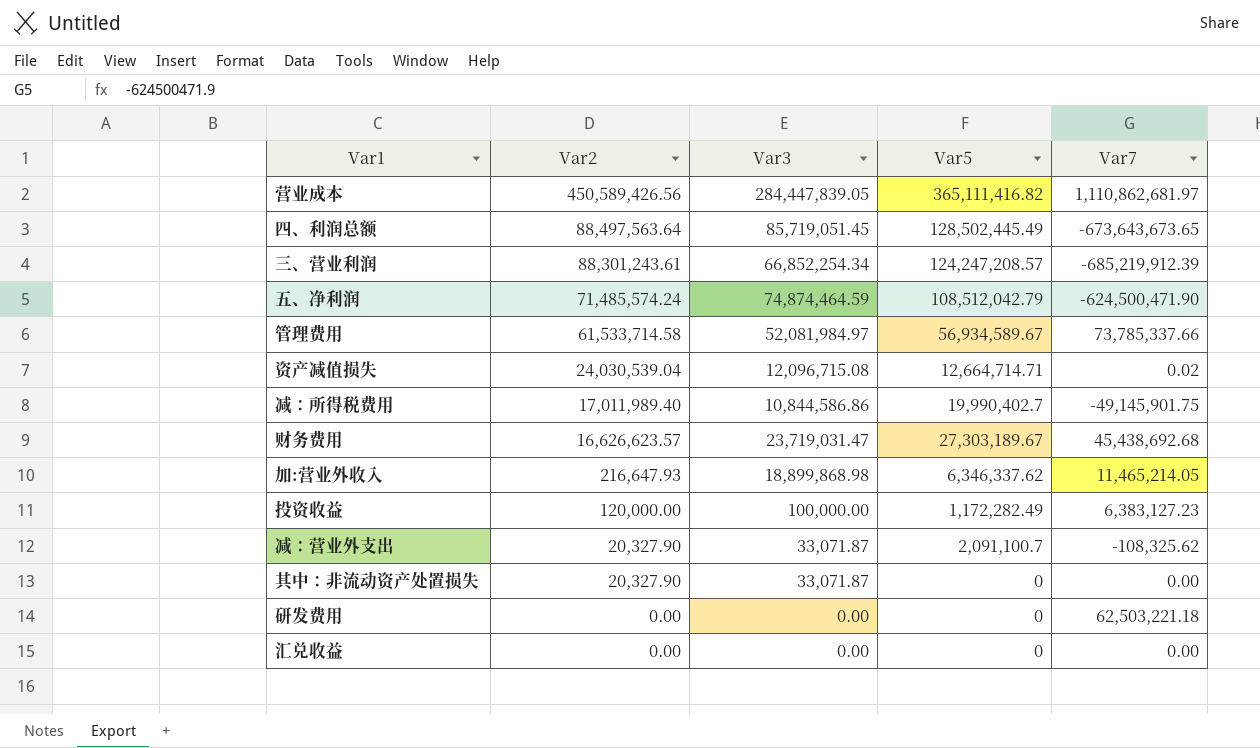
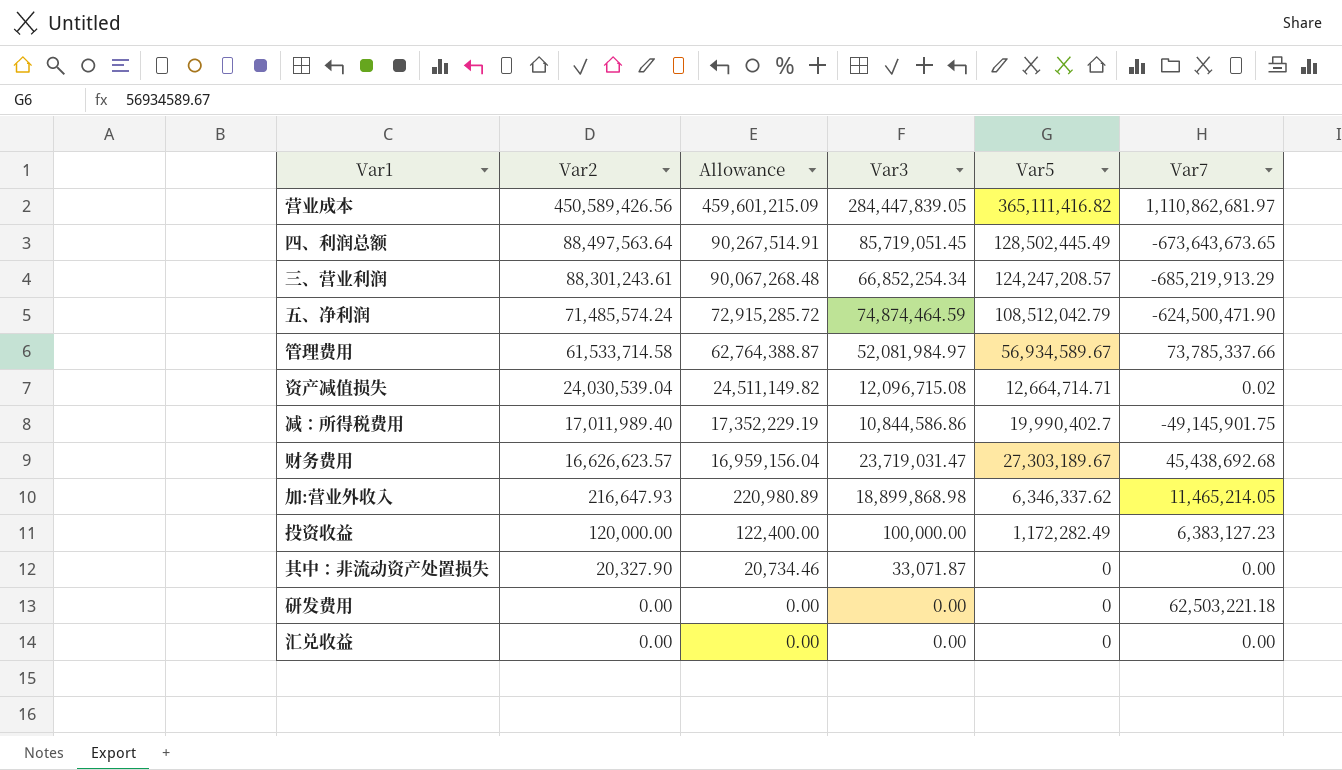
column Allowance | formula: none -> [Var2] * 1.02
row 减：营业外支出: 20,327.90 | 33,071.87 | 2,091,100.7 | -108,325.62 -> none
三、营业利润 | Var7: -685,219,912.39 -> -685,219,913.29

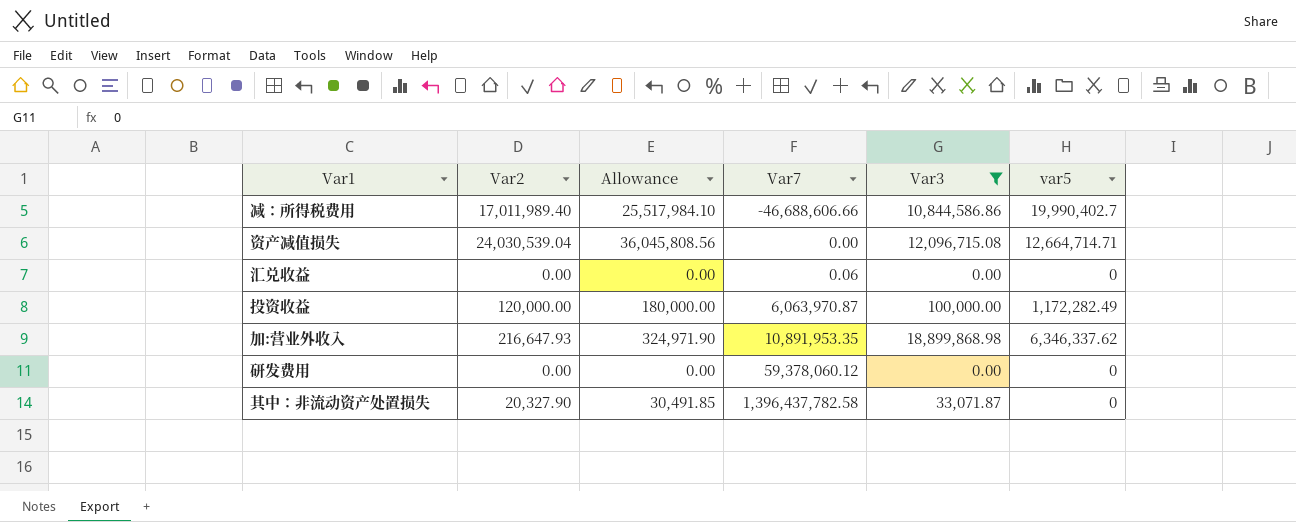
filter: none -> Var3 <= 18,899,868.98
row order: Var2 descending -> Var7 ascending
column Allowance | formula: [Var2] * 1.02 -> [Var2] * 1.5
column Var7 | position: 6 -> 4
column name: Var5 -> var5
减：所得税费用 | Var7: -49,145,901.75 -> -46,688,606.66
资产减值损失 | Var7: 0.02 -> 0.00
汇兑收益 | Var7: 0.00 -> 0.06
投资收益 | Var7: 6,383,127.23 -> 6,063,970.87
加:营业外收入 | Var7: 11,465,214.05 -> 10,891,953.35
研发费用 | Var7: 62,503,221.18 -> 59,378,060.12
其中：非流动资产处置损失 | Var7: 0.00 -> 1,396,437,782.58

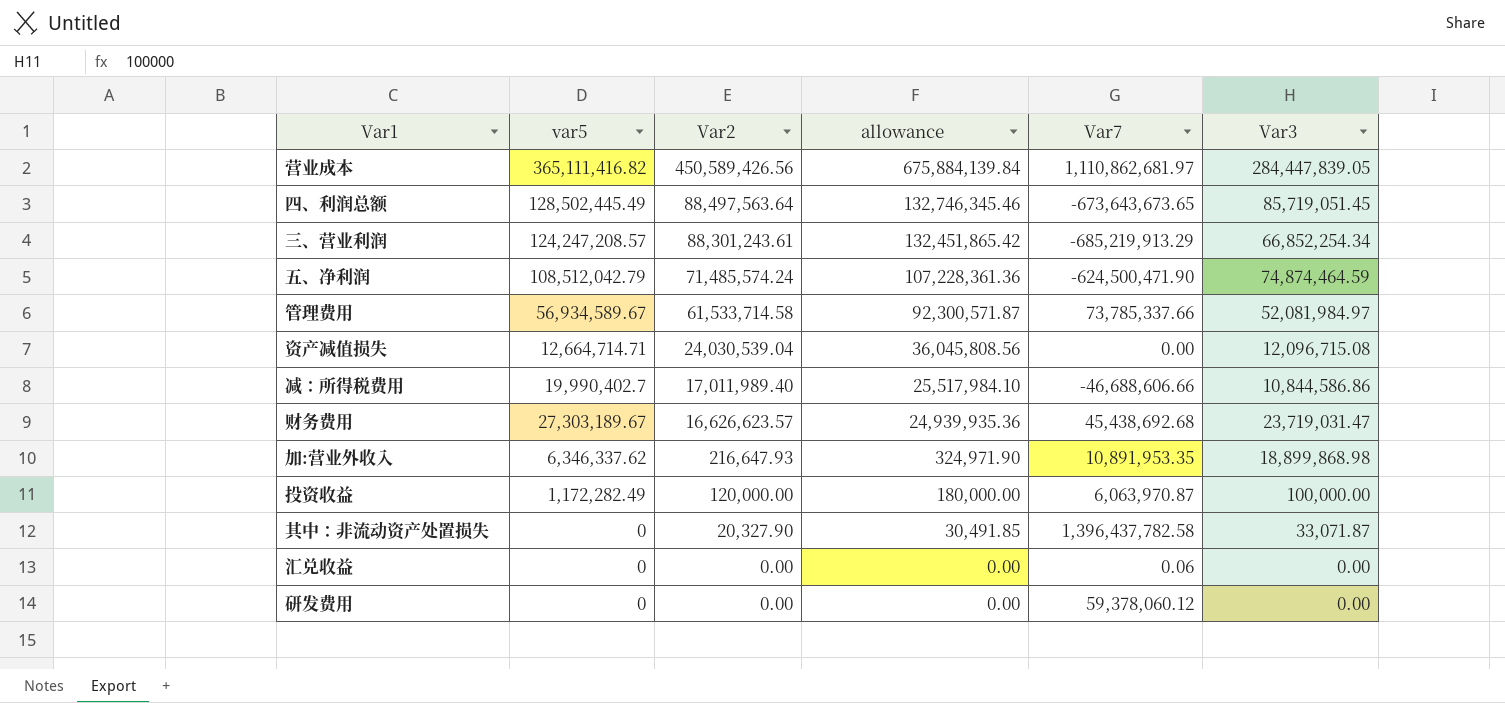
filter: Var3 <= 18,899,868.98 -> none
row order: Var7 ascending -> Var2 descending
column var5 | position: 6 -> 2
column name: Allowance -> allowance

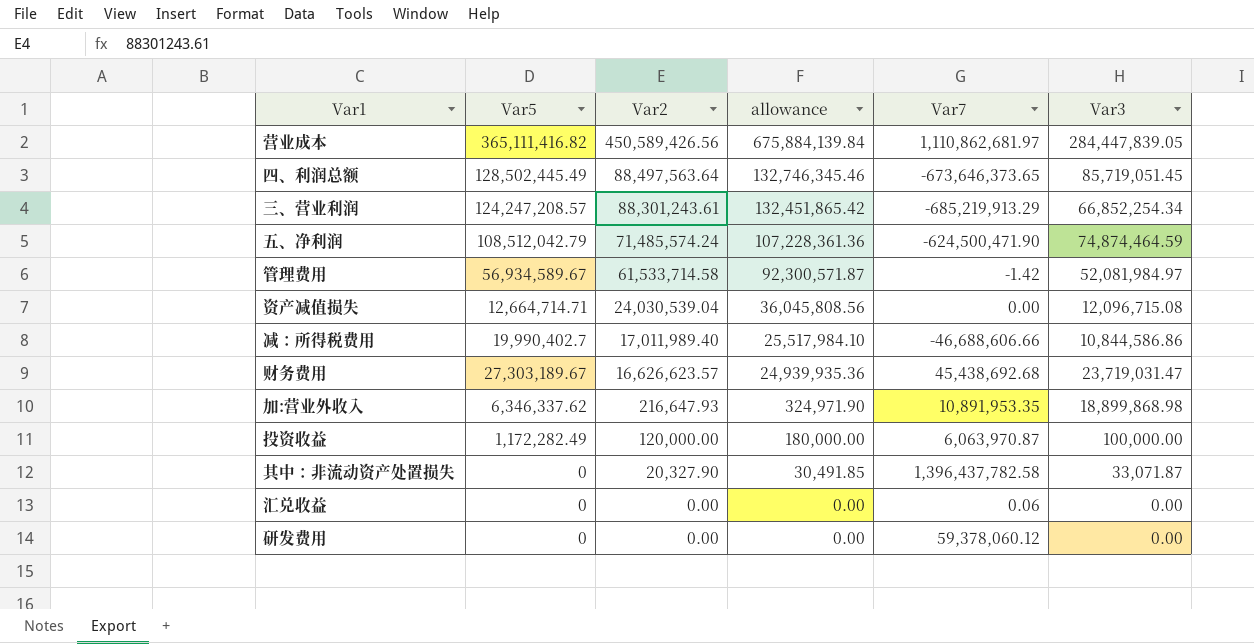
column name: var5 -> Var5
四、利润总额 | Var7: -673,643,673.65 -> -673,646,373.65
管理费用 | Var7: 73,785,337.66 -> -1.42

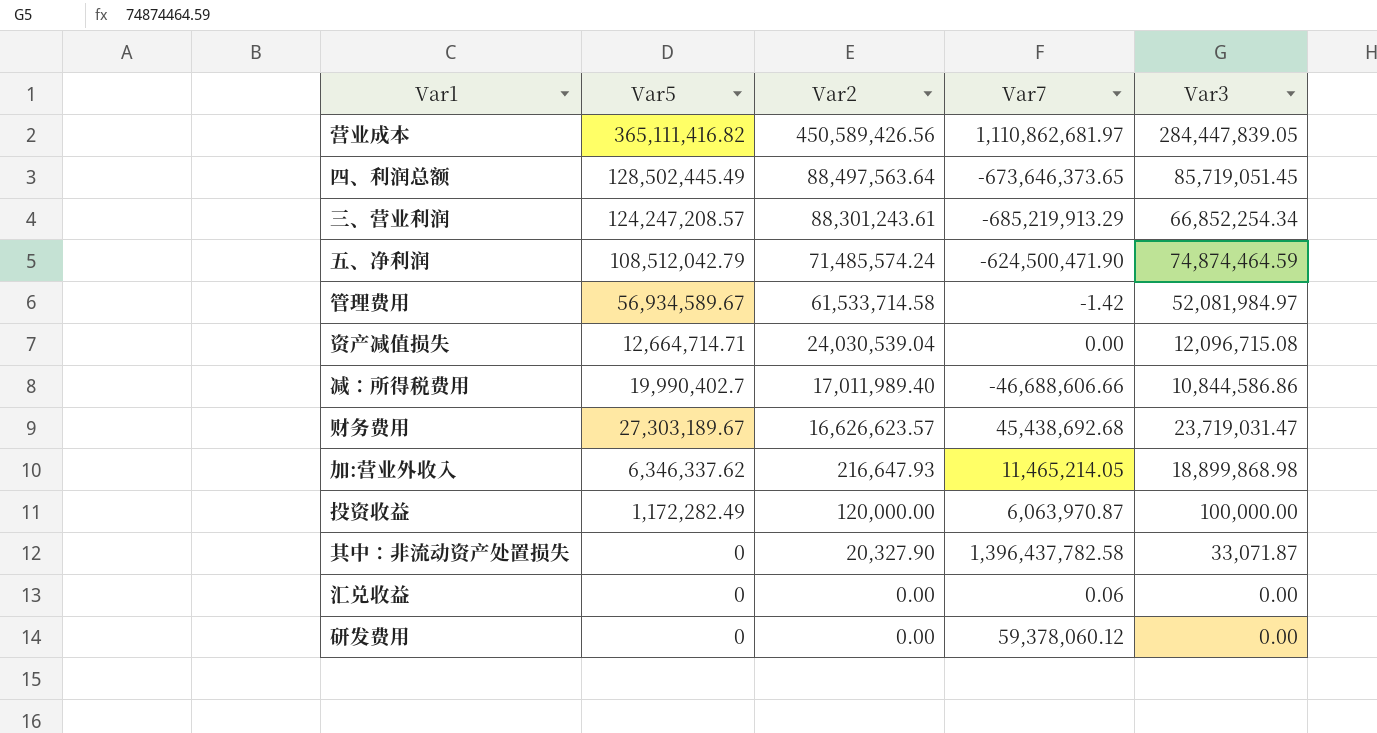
column allowance | formula: [Var2] * 1.5 -> none
加:营业外收入 | Var7: 10,891,953.35 -> 11,465,214.05

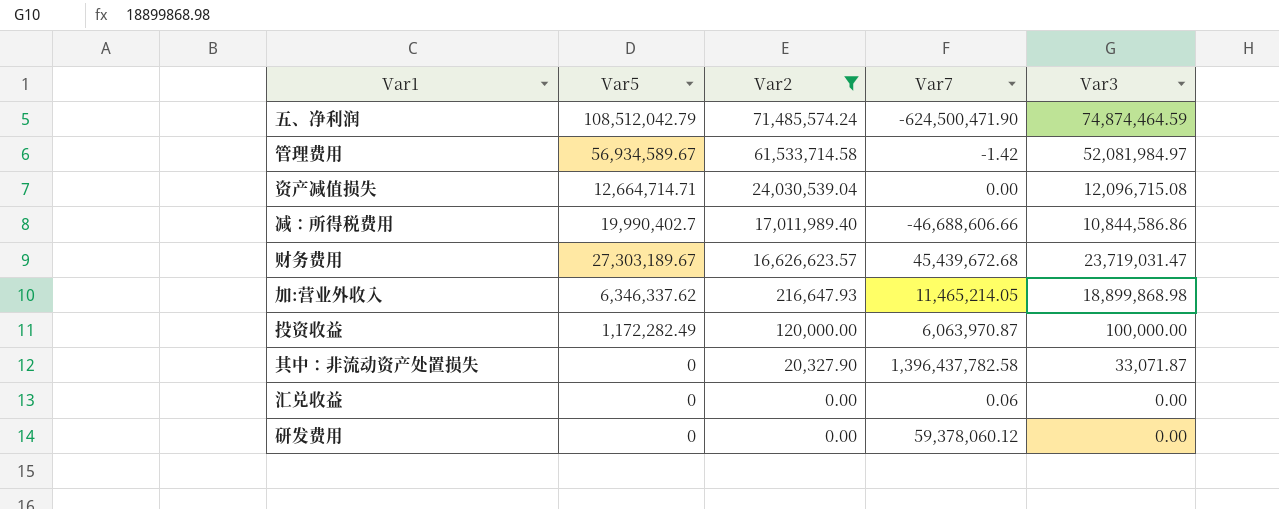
filter: none -> Var2 <= 71,485,574.24
财务费用 | Var7: 45,438,692.68 -> 45,439,672.68

